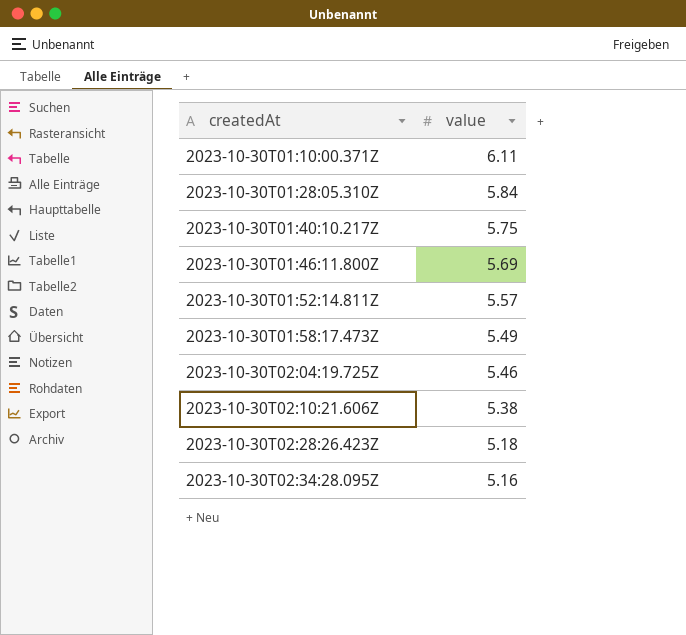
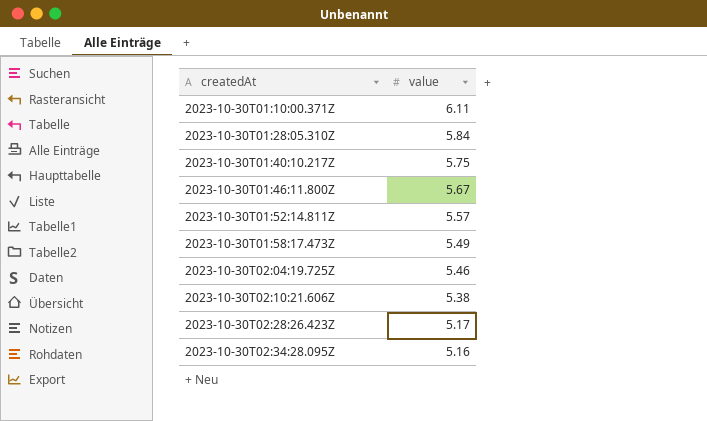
2023-10-30T01:46:11.800Z | value: 5.69 -> 5.67
2023-10-30T02:28:26.423Z | value: 5.18 -> 5.17

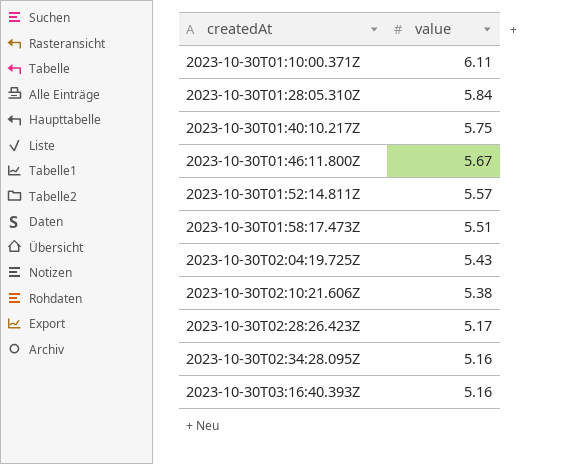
2023-10-30T01:58:17.473Z | value: 5.49 -> 5.51
2023-10-30T02:04:19.725Z | value: 5.46 -> 5.43
row 2023-10-30T03:16:40.393Z: none -> 5.16

